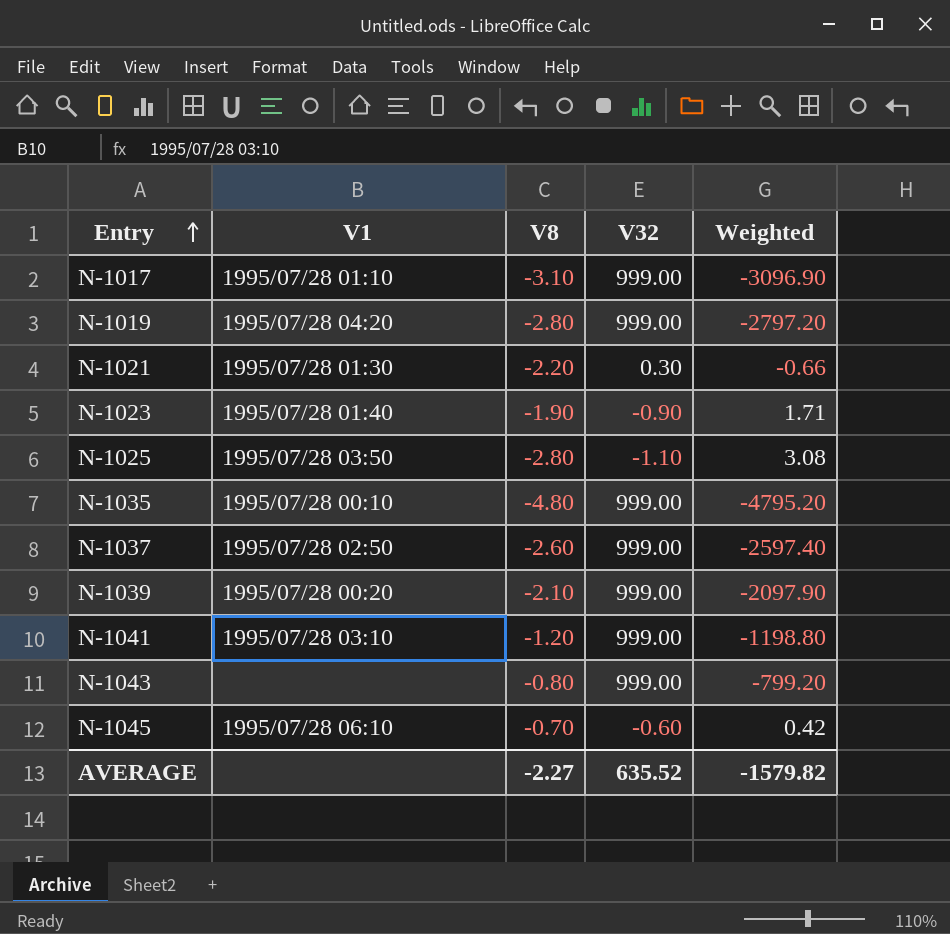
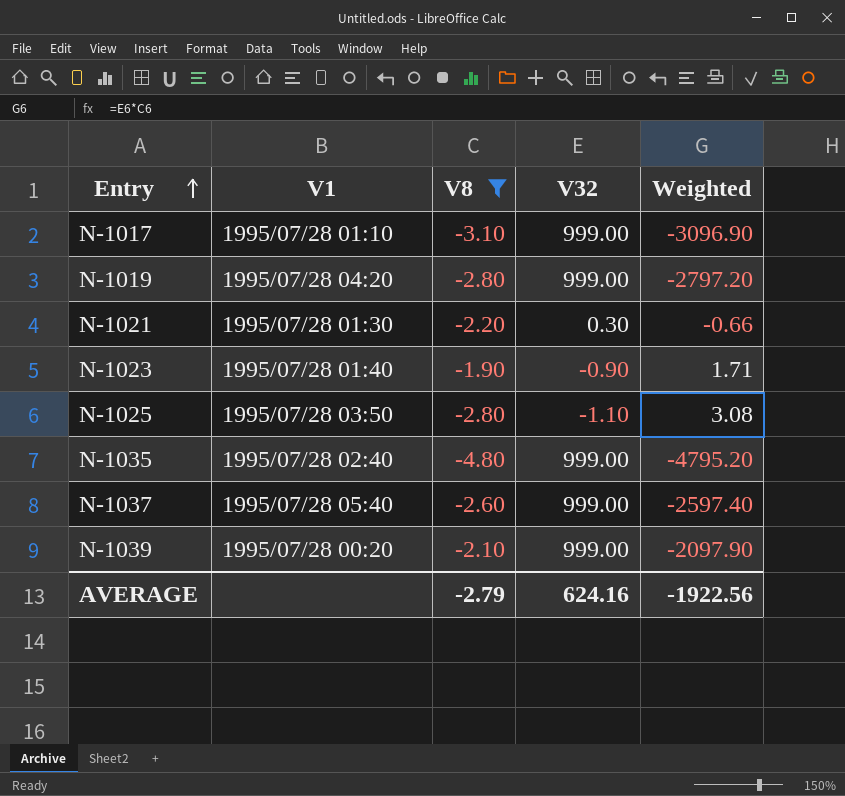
filter: none -> V8 <= -1.90
N-1035 | V1: 1995/07/28 00:10 -> 1995/07/28 02:40
N-1037 | V1: 1995/07/28 02:50 -> 1995/07/28 05:40
AVERAGE | V8: -2.27 -> -2.79
AVERAGE | V32: 635.52 -> 624.16
AVERAGE | Weighted: -1579.82 -> -1922.56

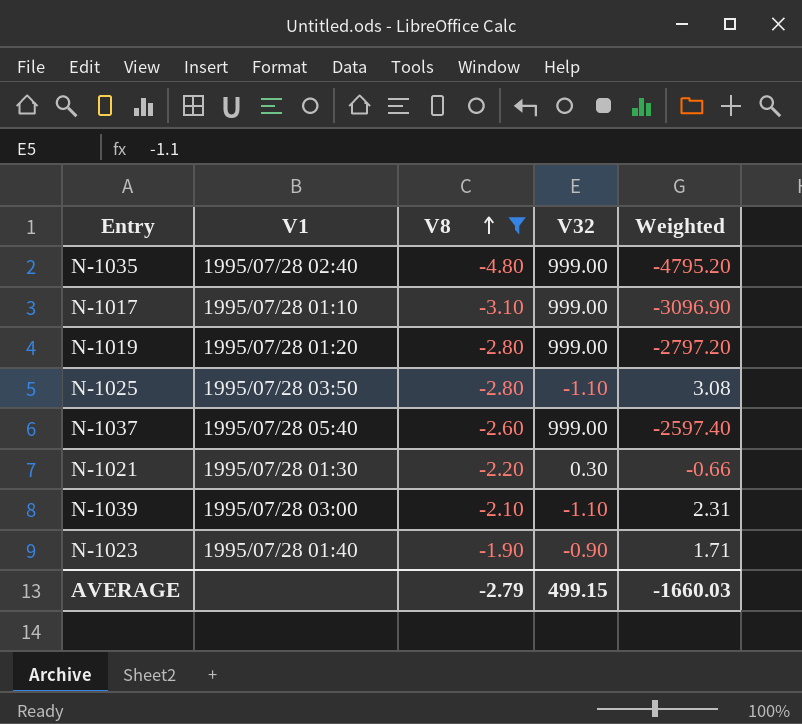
row order: Entry ascending -> V8 ascending
N-1019 | V1: 1995/07/28 04:20 -> 1995/07/28 01:20
N-1039 | V1: 1995/07/28 00:20 -> 1995/07/28 03:00
N-1039 | V32: 999.00 -> -1.10
N-1039 | Weighted: -2097.90 -> 2.31
AVERAGE | V32: 624.16 -> 499.15
AVERAGE | Weighted: -1922.56 -> -1660.03

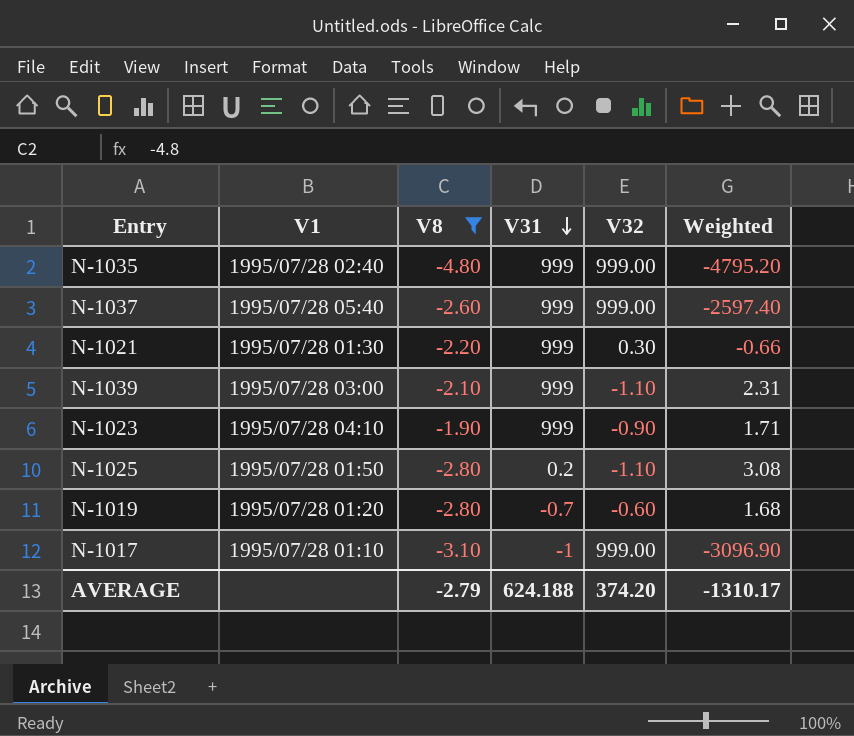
row order: V8 ascending -> V31 descending
column V31 | position: none -> 4
N-1023 | V1: 1995/07/28 01:40 -> 1995/07/28 04:10
N-1025 | V1: 1995/07/28 03:50 -> 1995/07/28 01:50
N-1019 | V32: 999.00 -> -0.60
N-1019 | Weighted: -2797.20 -> 1.68
AVERAGE | V32: 499.15 -> 374.20
AVERAGE | Weighted: -1660.03 -> -1310.17

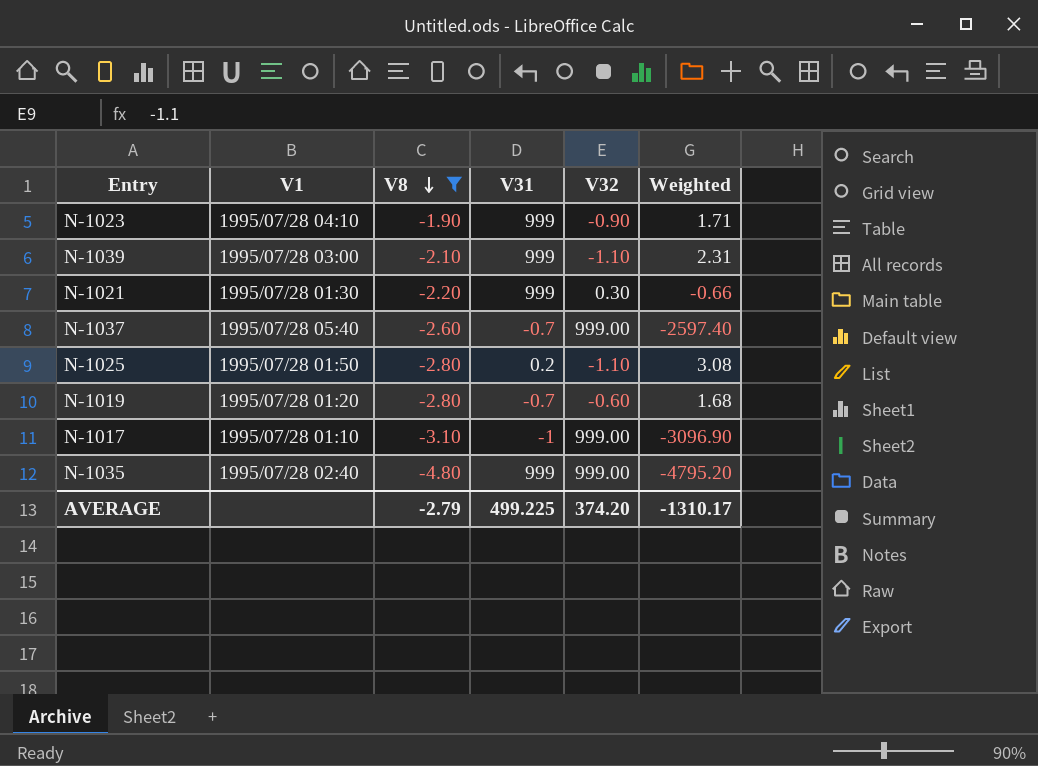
row order: V31 descending -> V8 descending
N-1037 | V31: 999 -> -0.7
AVERAGE | V31: 624.188 -> 499.225

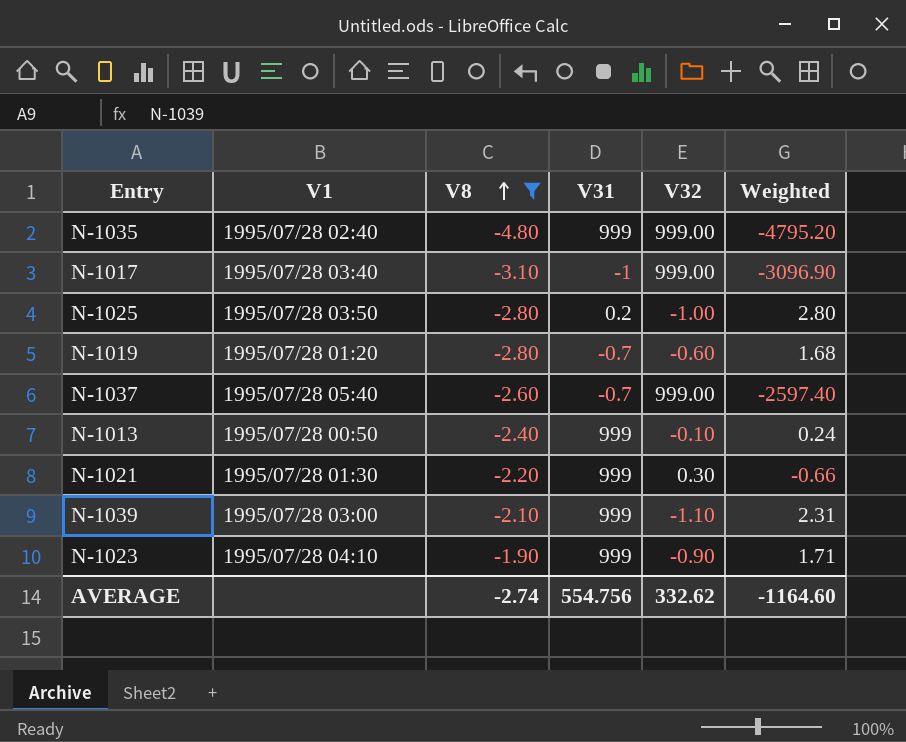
row order: V8 descending -> V8 ascending
N-1017 | V1: 1995/07/28 01:10 -> 1995/07/28 03:40
N-1025 | V1: 1995/07/28 01:50 -> 1995/07/28 03:50
N-1025 | V32: -1.10 -> -1.00
N-1025 | Weighted: 3.08 -> 2.80
row N-1013: none -> 1995/07/28 00:50 | -2.40 | 999 | -0.10 | 0.24
AVERAGE | V8: -2.79 -> -2.74
AVERAGE | V31: 499.225 -> 554.756
AVERAGE | V32: 374.20 -> 332.62
AVERAGE | Weighted: -1310.17 -> -1164.60

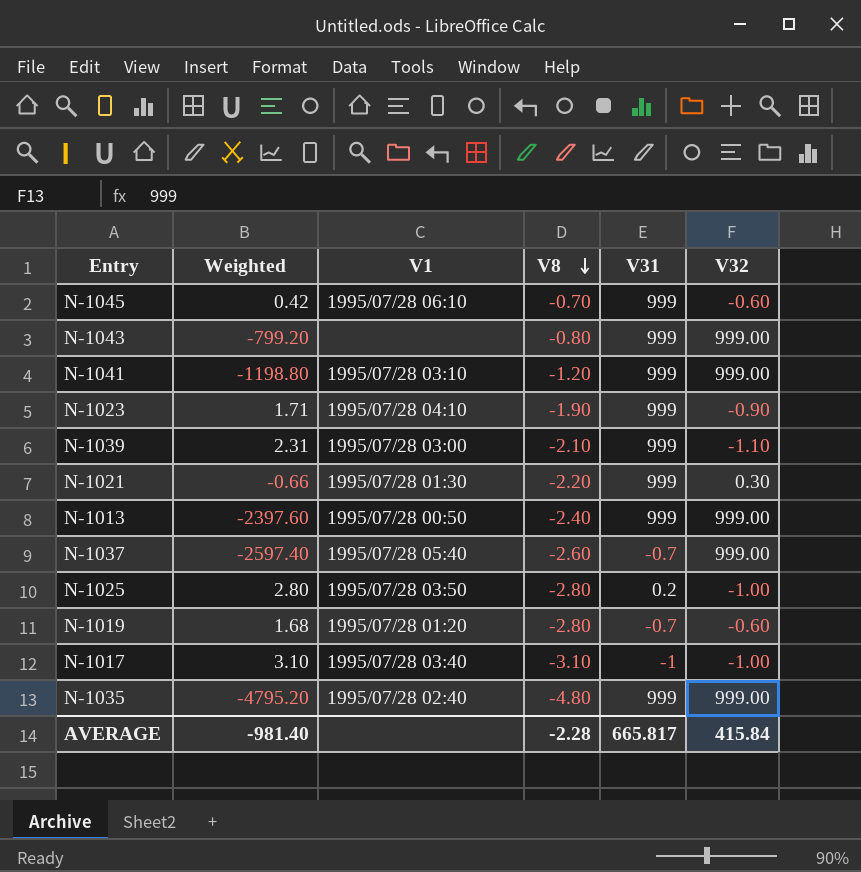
filter: V8 <= -1.90 -> none
row order: V8 ascending -> V8 descending
column Weighted | position: 6 -> 2
N-1013 | Weighted: 0.24 -> -2397.60
N-1013 | V32: -0.10 -> 999.00
N-1017 | Weighted: -3096.90 -> 3.10
N-1017 | V32: 999.00 -> -1.00
AVERAGE | Weighted: -1164.60 -> -981.40
AVERAGE | V8: -2.74 -> -2.28
AVERAGE | V31: 554.756 -> 665.817
AVERAGE | V32: 332.62 -> 415.84

